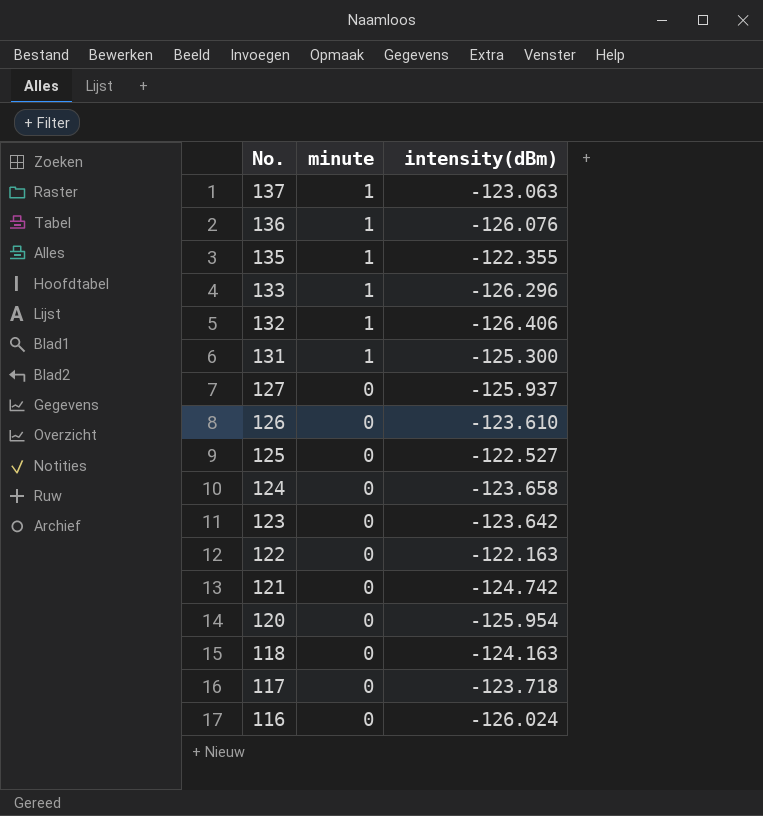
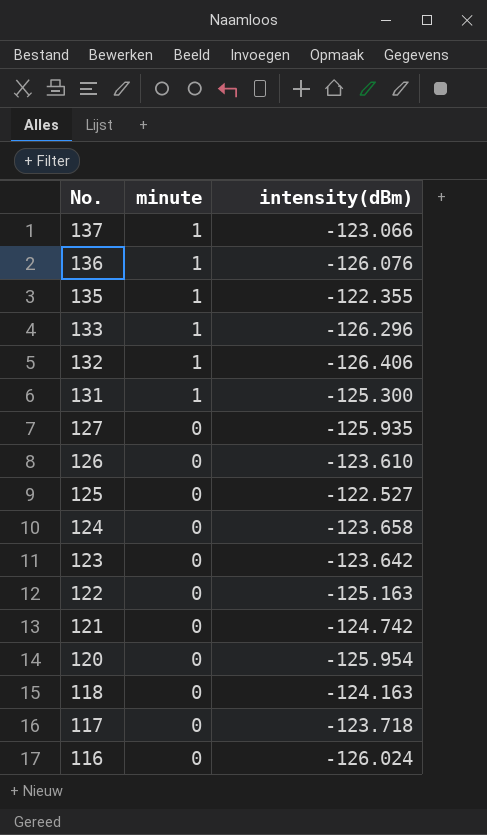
137 | intensity(dBm): -123.063 -> -123.066
127 | intensity(dBm): -125.937 -> -125.935
122 | intensity(dBm): -122.163 -> -125.163

